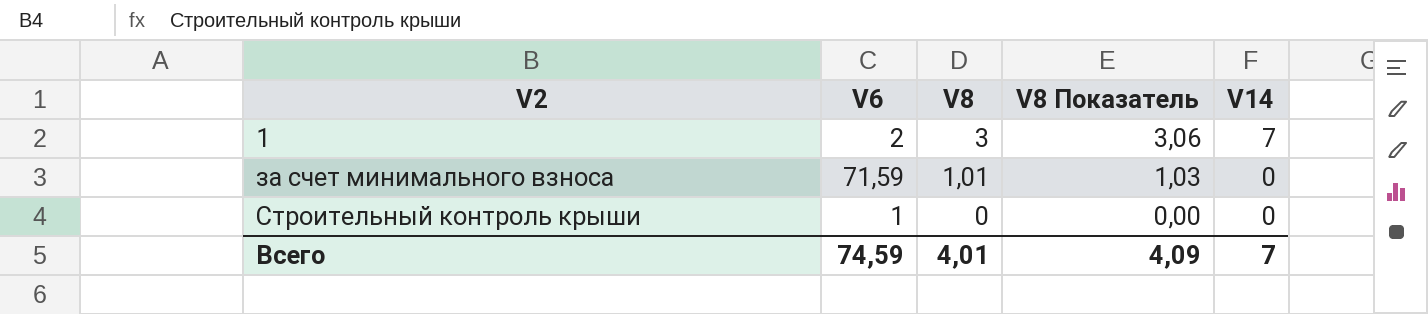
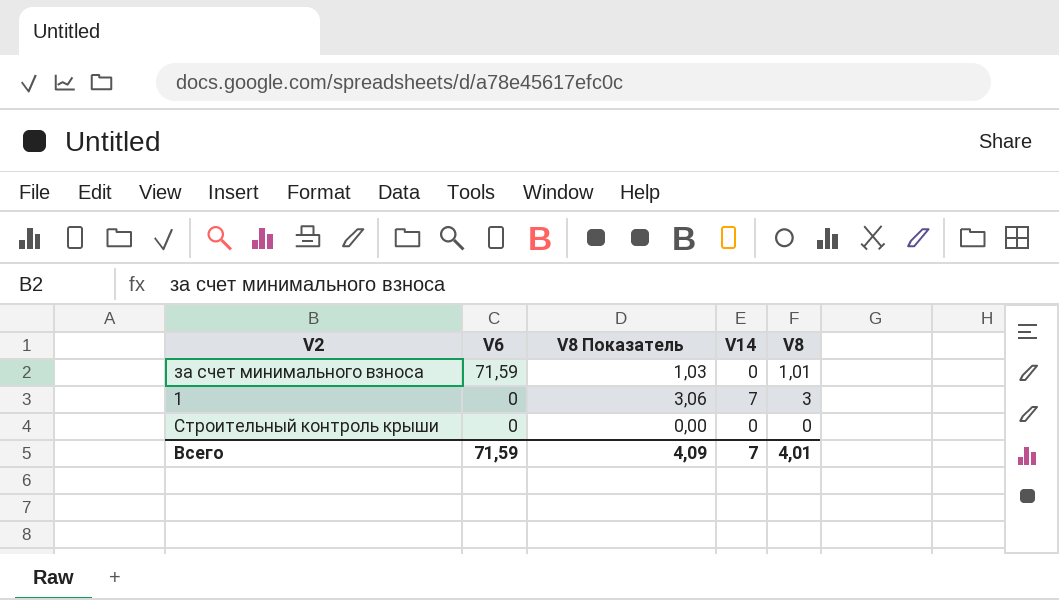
row order: V2 ascending -> V6 descending
column V8 | position: 3 -> 5
1 | V6: 2 -> 0
Строительный контроль крыши | V6: 1 -> 0
Всего | V6: 74,59 -> 71,59

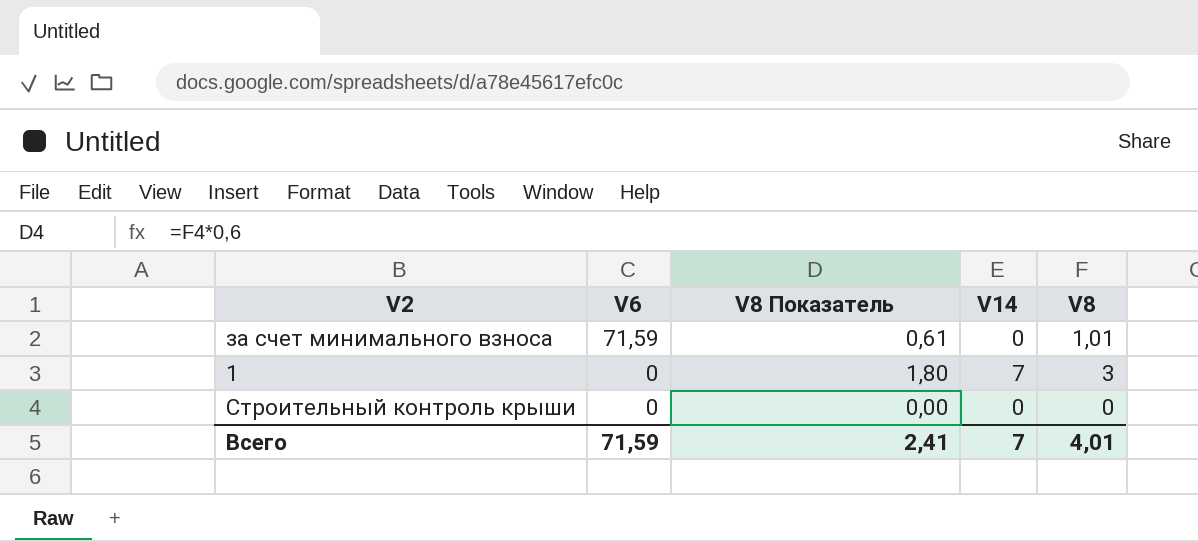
column V8 Показатель | formula: [V8] * 1,02 -> [V8] * 0,6
Всего | V8 Показатель: 4,09 -> 2,41

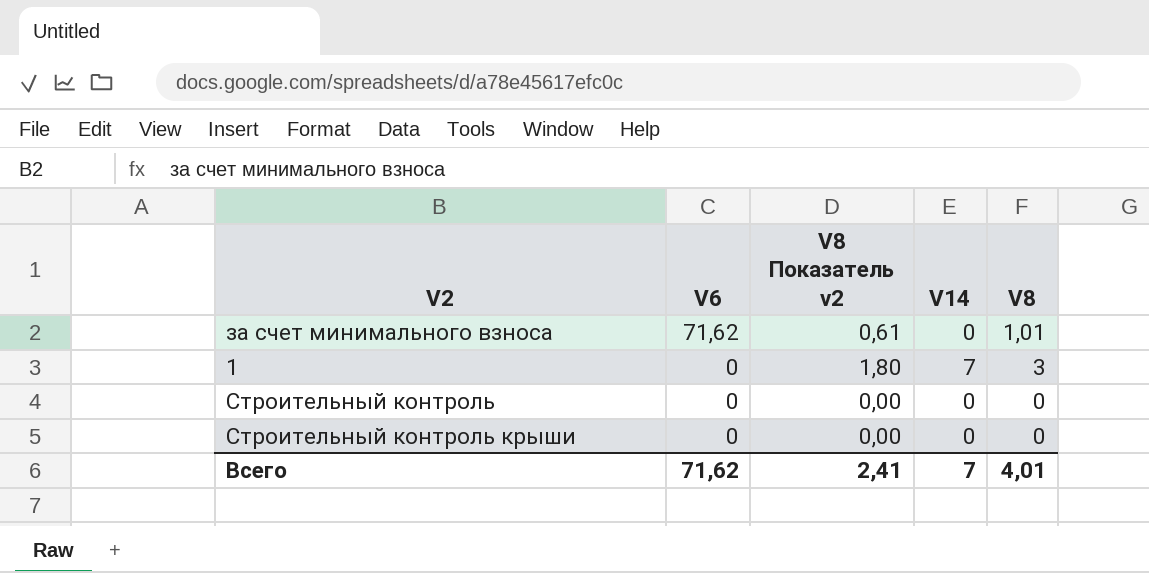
column name: V8 Показатель -> V8 Показатель v2
за счет минимального взноса | V6: 71,59 -> 71,62
row Строительный контроль: none -> 0 | 0,00 | 0 | 0
Всего | V6: 71,59 -> 71,62

